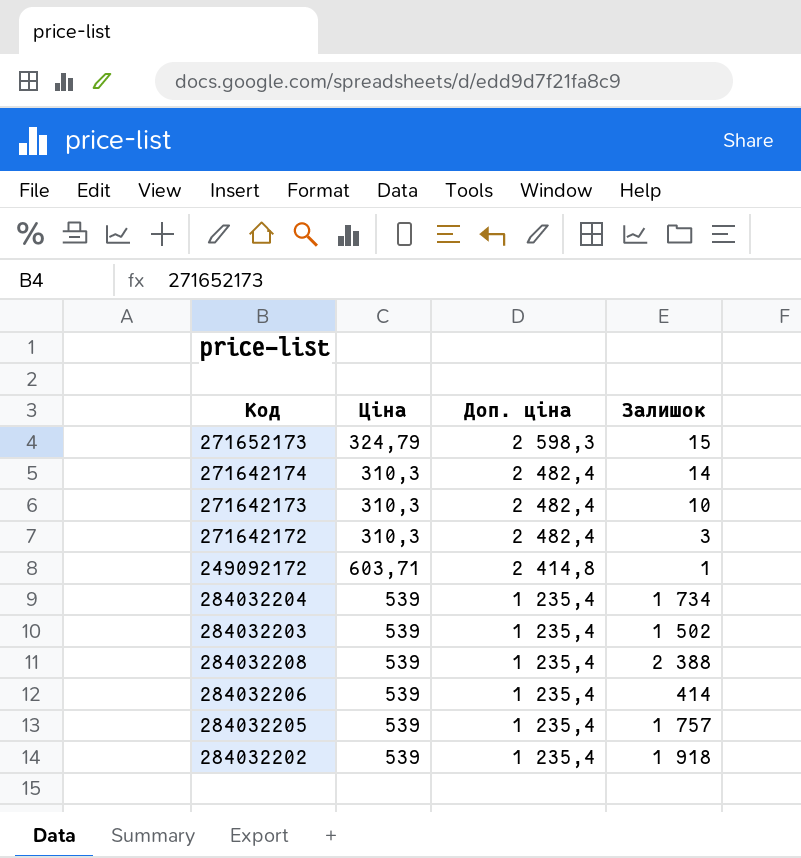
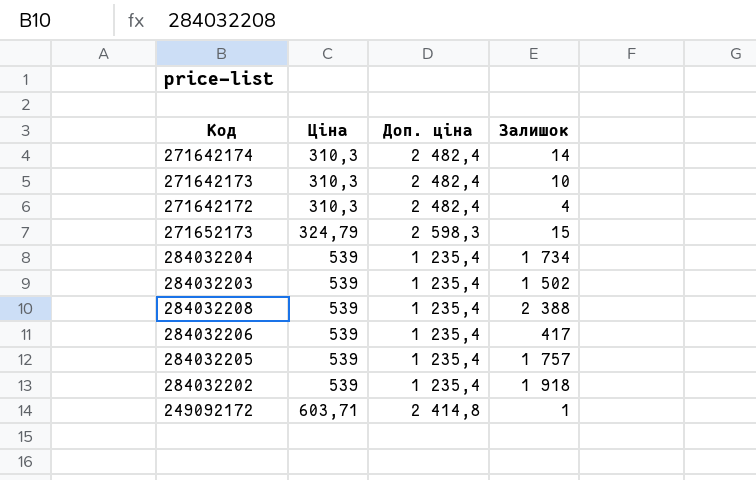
row order: Доп. ціна descending -> Ціна ascending
271642172 | Залишок: 3 -> 4
284032206 | Залишок: 414 -> 417

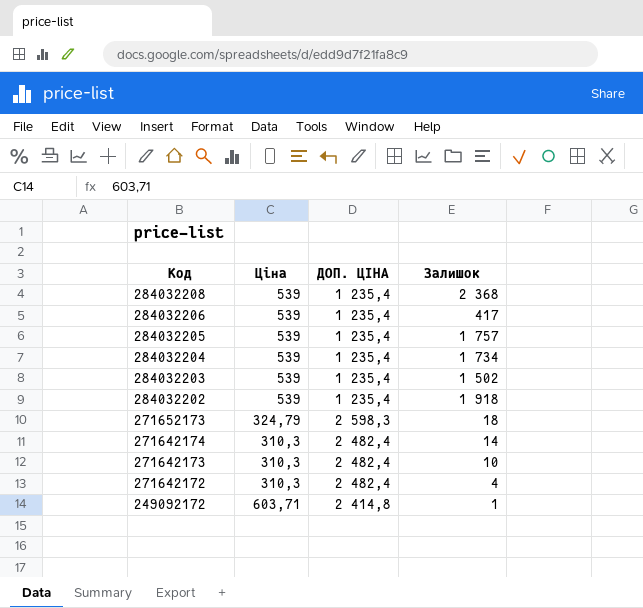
row order: Ціна ascending -> Код descending
column name: Доп. ціна -> ДОП. ЦІНА
284032208 | Залишок: 2 388 -> 2 368
271652173 | Залишок: 15 -> 18

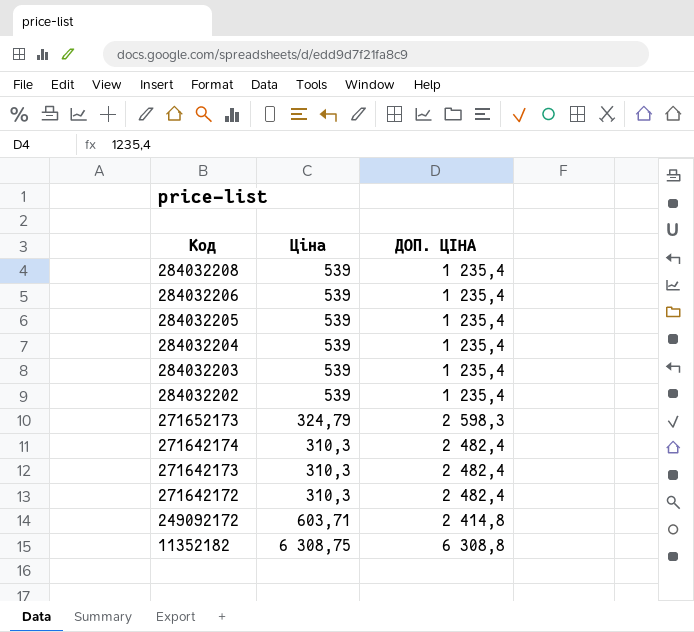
column Залишок | position: 4 -> none
row 11352182: none -> 6 308,75 | 6 308,8

